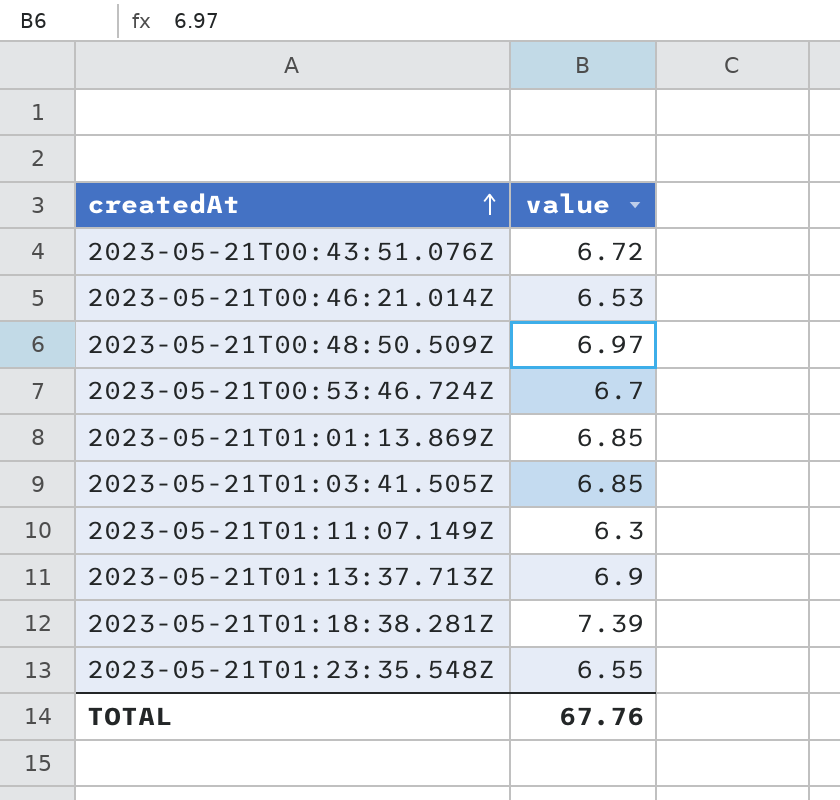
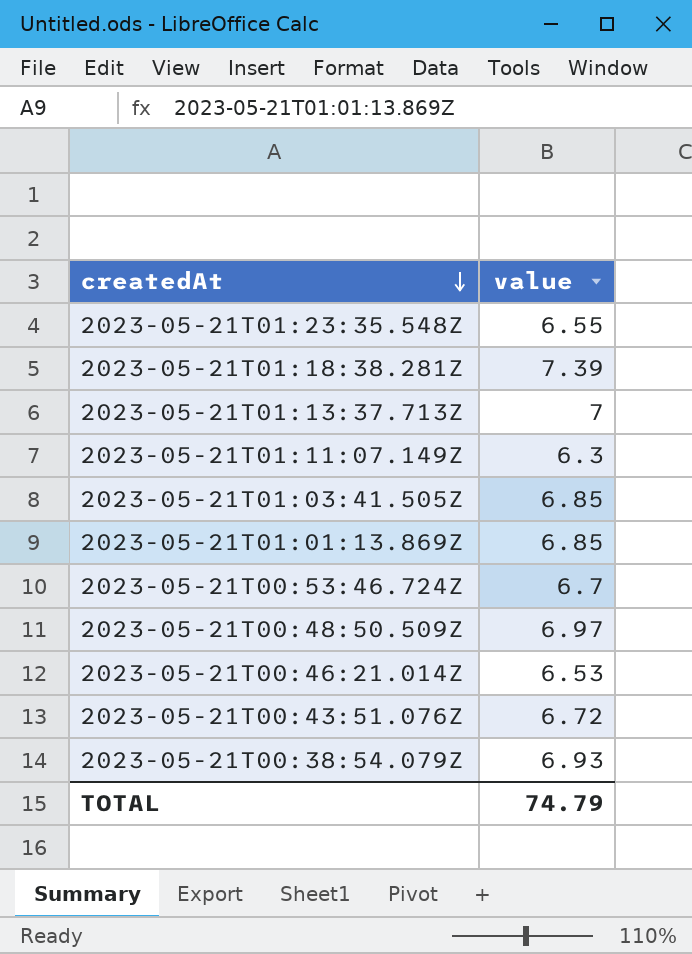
row order: createdAt ascending -> createdAt descending
2023-05-21T01:13:37.713Z | value: 6.9 -> 7
row 2023-05-21T00:38:54.079Z: none -> 6.93
TOTAL | value: 67.76 -> 74.79

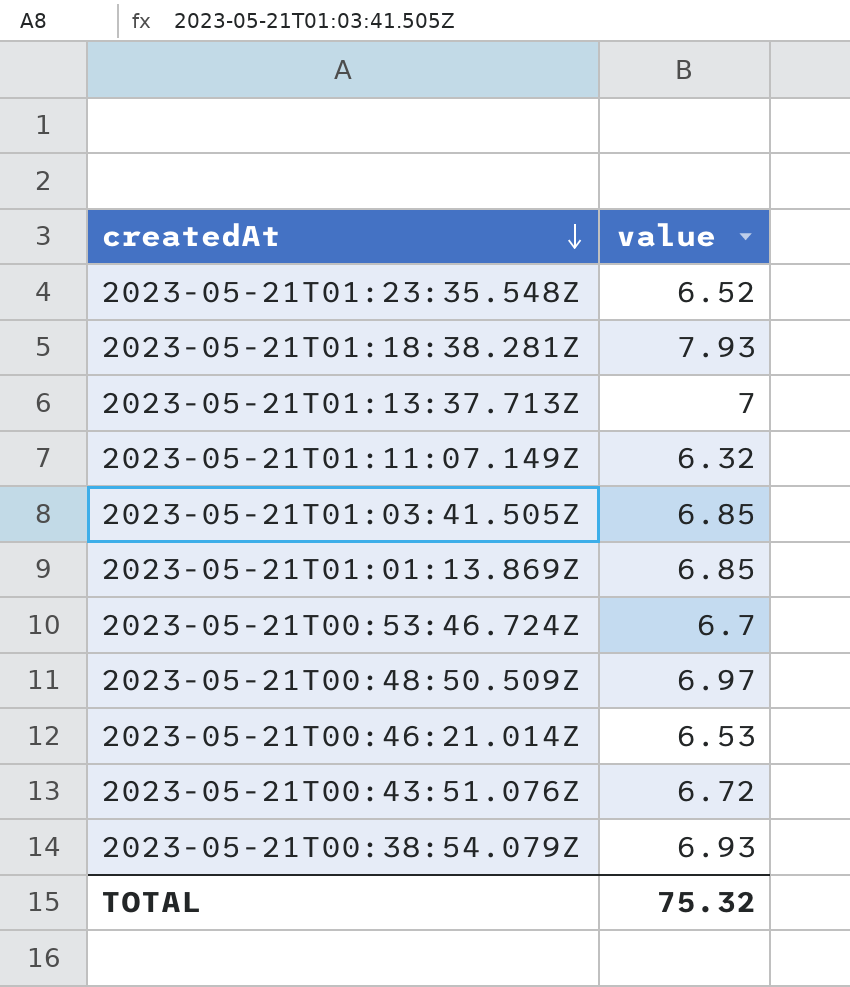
2023-05-21T01:23:35.548Z | value: 6.55 -> 6.52
2023-05-21T01:18:38.281Z | value: 7.39 -> 7.93
2023-05-21T01:11:07.149Z | value: 6.3 -> 6.32
TOTAL | value: 74.79 -> 75.32

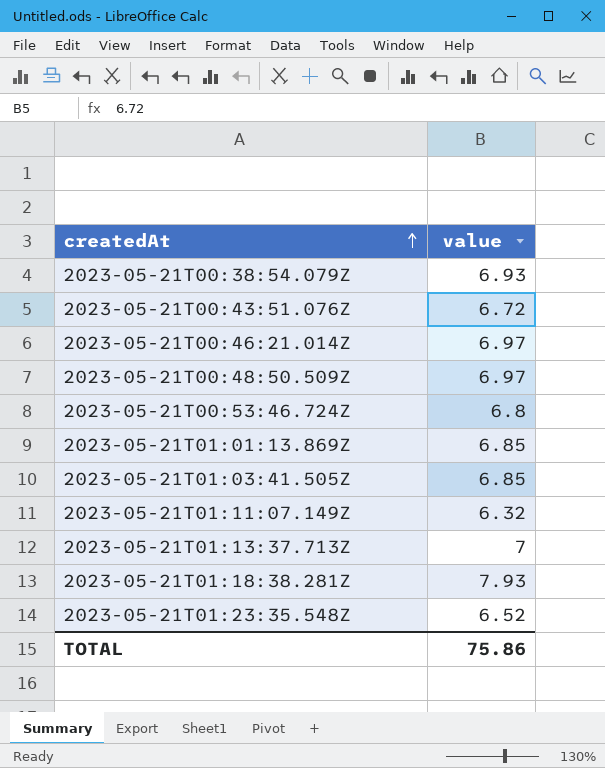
row order: createdAt descending -> createdAt ascending
2023-05-21T00:46:21.014Z | value: 6.53 -> 6.97
2023-05-21T00:53:46.724Z | value: 6.7 -> 6.8
TOTAL | value: 75.32 -> 75.86

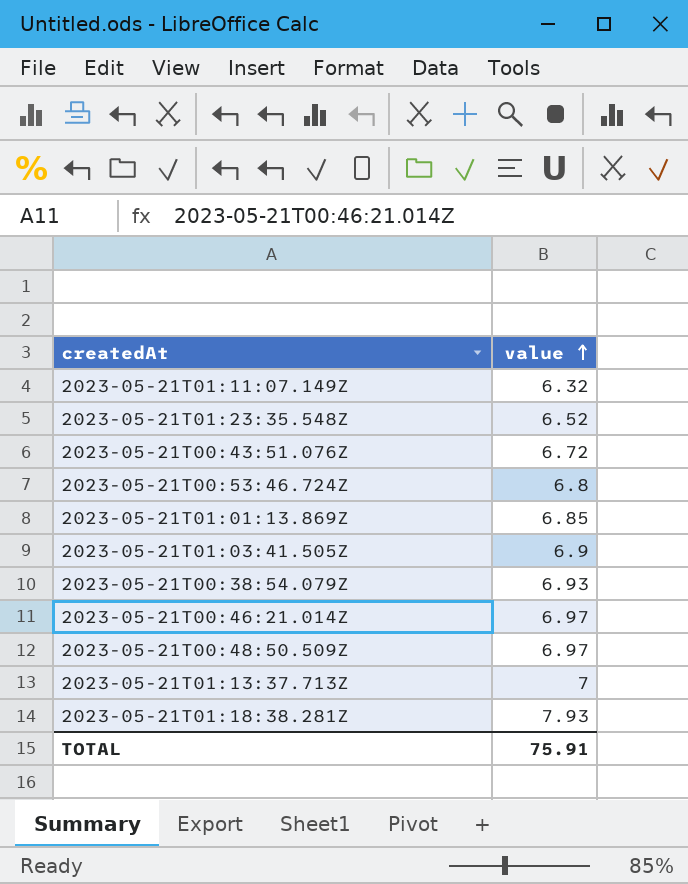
row order: createdAt ascending -> value ascending
2023-05-21T01:03:41.505Z | value: 6.85 -> 6.9
TOTAL | value: 75.86 -> 75.91

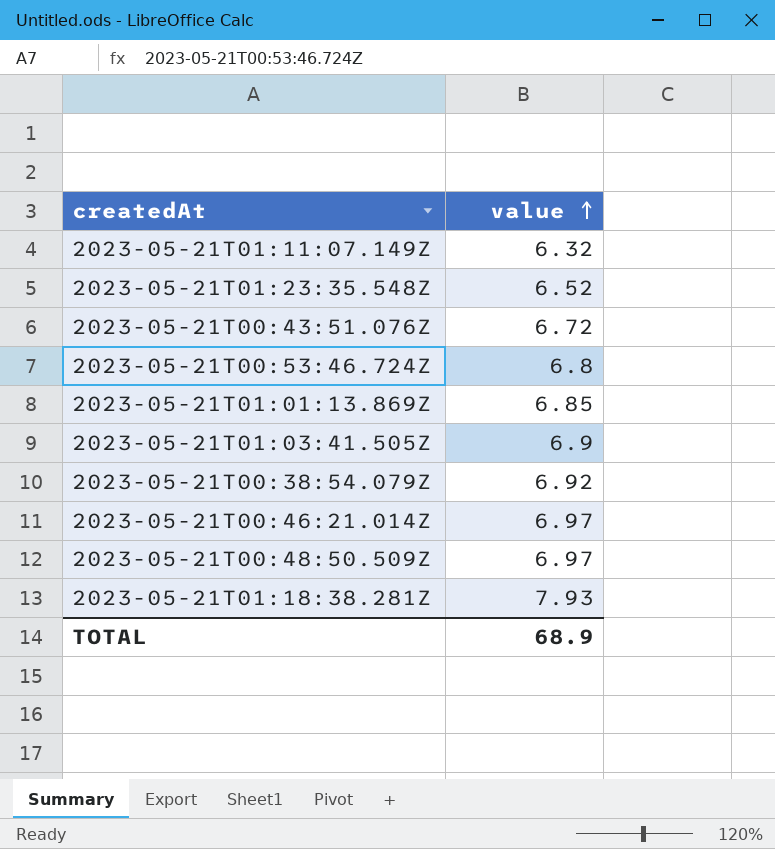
row 2023-05-21T01:13:37.713Z: 7 -> none
2023-05-21T00:38:54.079Z | value: 6.93 -> 6.92
TOTAL | value: 75.91 -> 68.9

